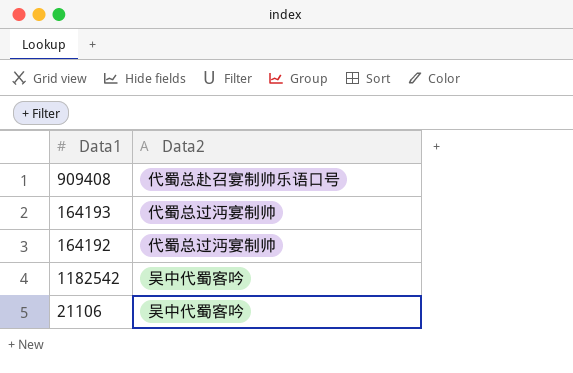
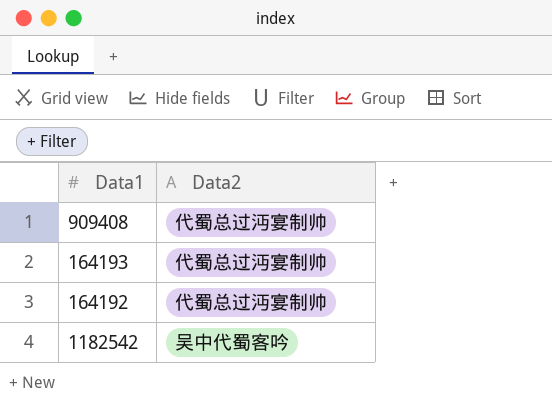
row 21106: 吴中代蜀客吟 -> none
909408 | Data2: 代蜀总赴召宴制帅乐语口号 -> 代蜀总过沔宴制帅

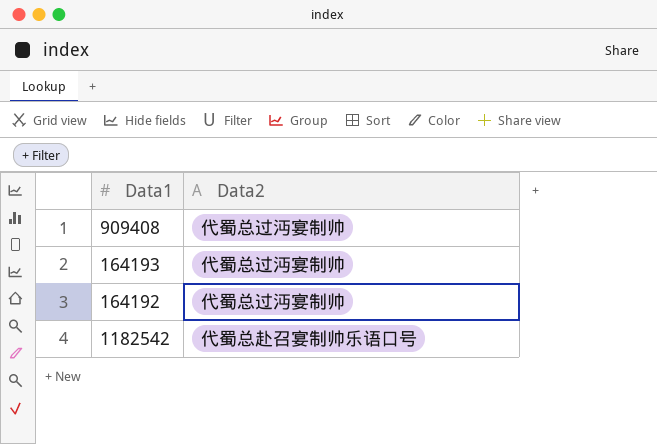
1182542 | Data2: 吴中代蜀客吟 -> 代蜀总赴召宴制帅乐语口号

